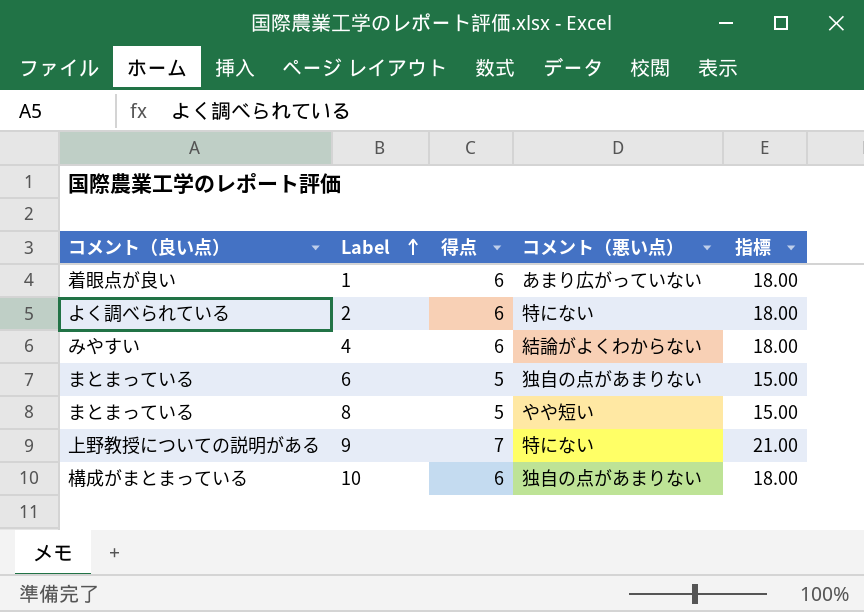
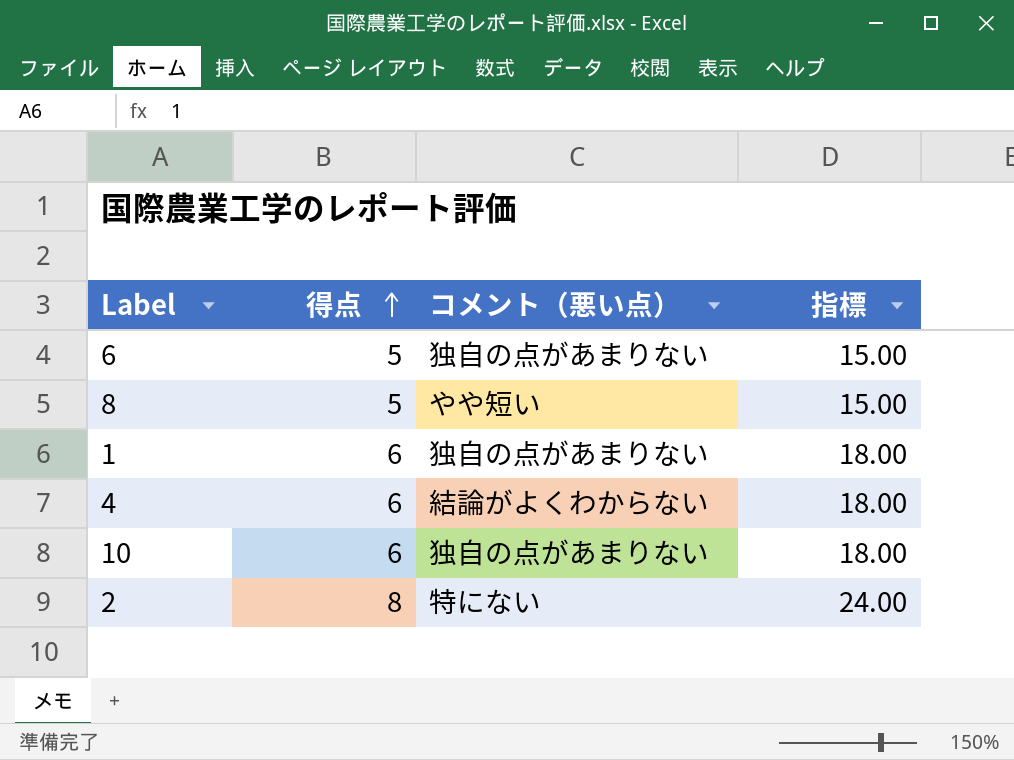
row order: Label ascending -> 得点 ascending
column コメント（良い点） | position: 1 -> none
row 9: 上野教授についての説明がある | 7 | 特にない | 21.00 -> none
1 | コメント（悪い点）: あまり広がっていない -> 独自の点があまりない
2 | 得点: 6 -> 8
2 | 指標: 18.00 -> 24.00

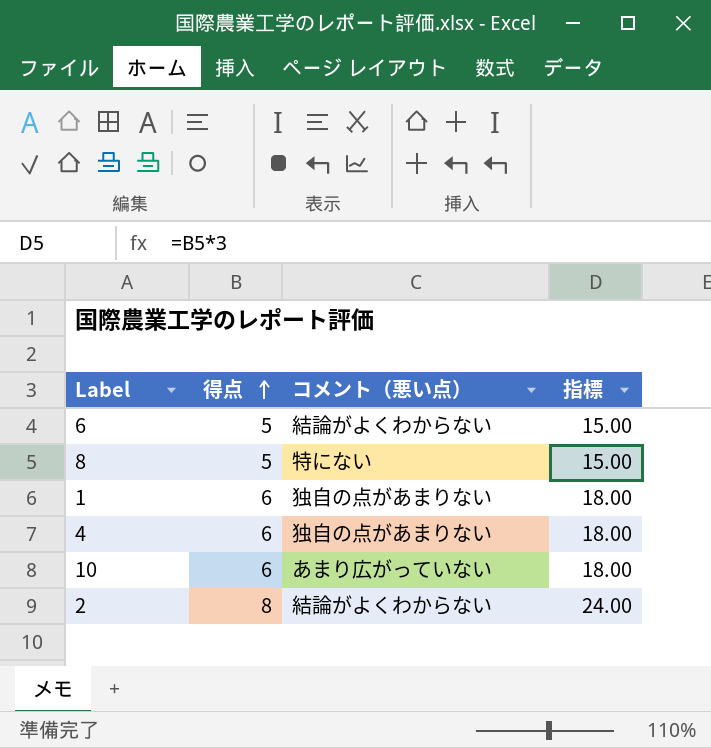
6 | コメント（悪い点）: 独自の点があまりない -> 結論がよくわからない
8 | コメント（悪い点）: やや短い -> 特にない
4 | コメント（悪い点）: 結論がよくわからない -> 独自の点があまりない
10 | コメント（悪い点）: 独自の点があまりない -> あまり広がっていない
2 | コメント（悪い点）: 特にない -> 結論がよくわからない

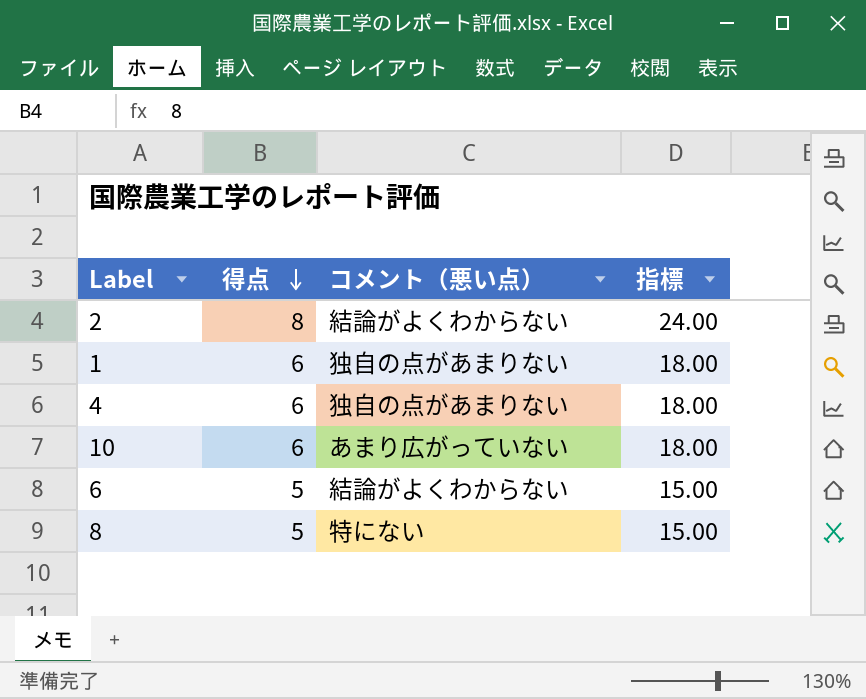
row order: 得点 ascending -> 得点 descending

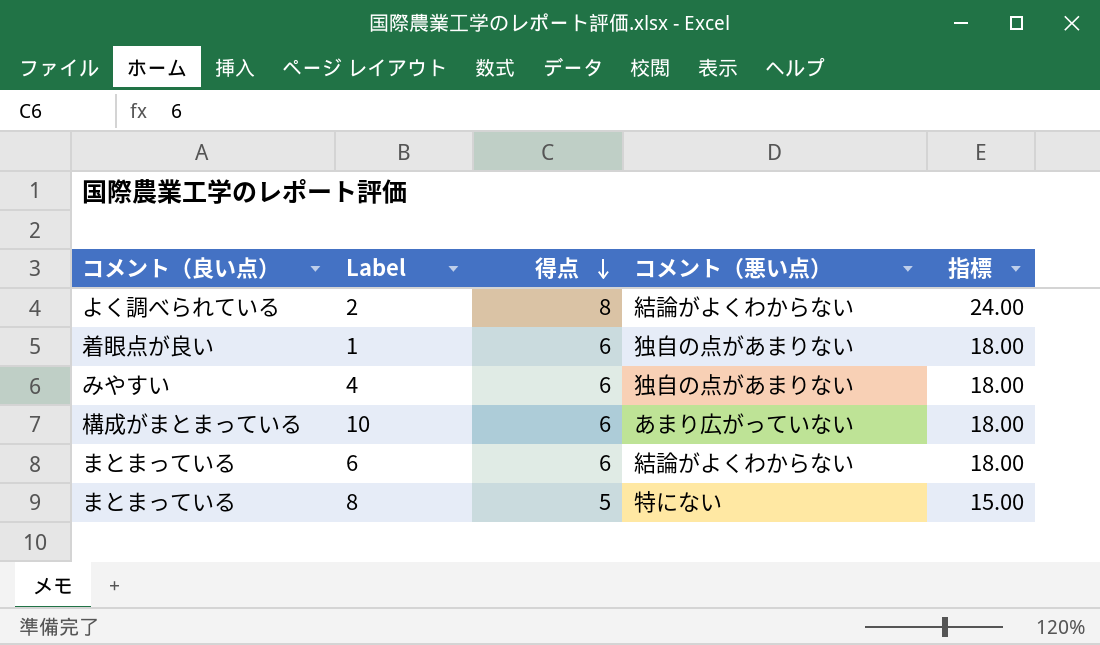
column コメント（良い点） | position: none -> 1
6 | 得点: 5 -> 6
6 | 指標: 15.00 -> 18.00

